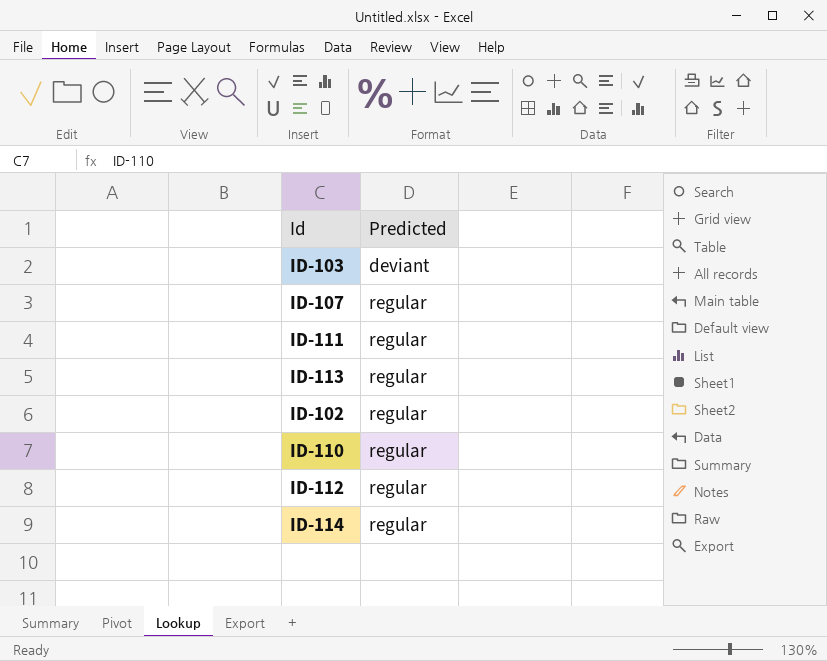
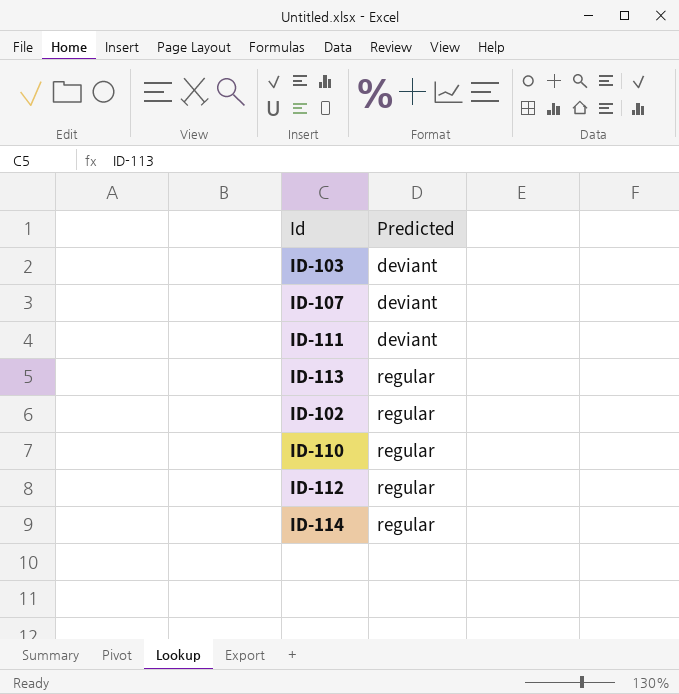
ID-107 | Predicted: regular -> deviant
ID-111 | Predicted: regular -> deviant

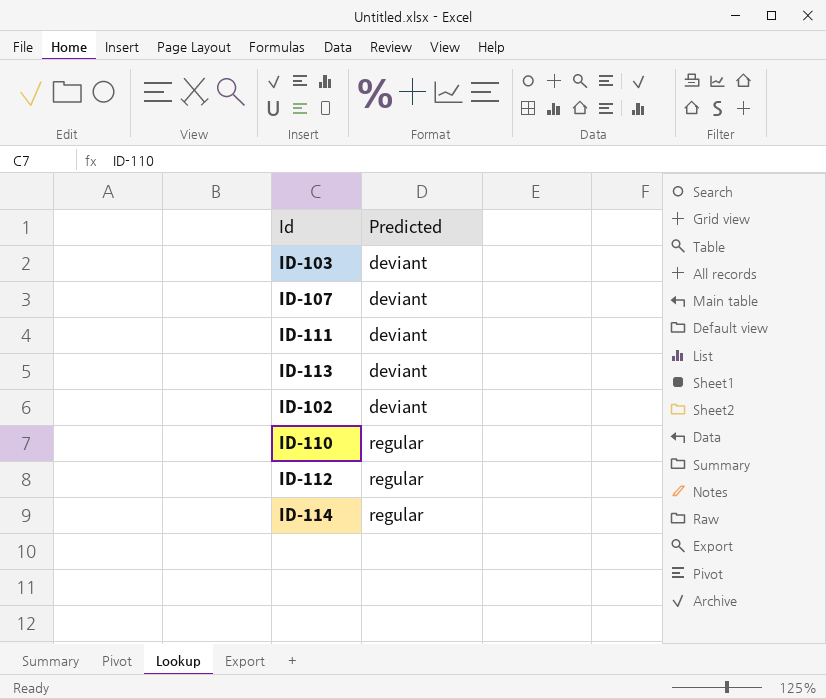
ID-113 | Predicted: regular -> deviant
ID-102 | Predicted: regular -> deviant

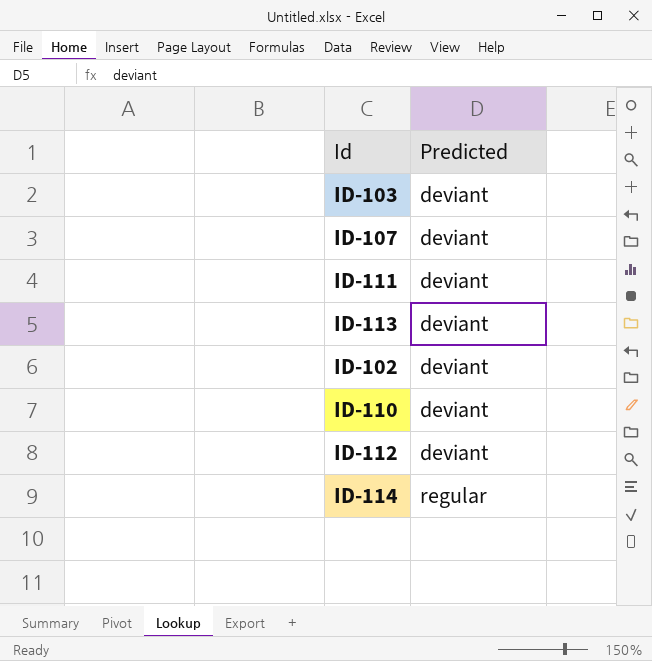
ID-110 | Predicted: regular -> deviant
ID-112 | Predicted: regular -> deviant

